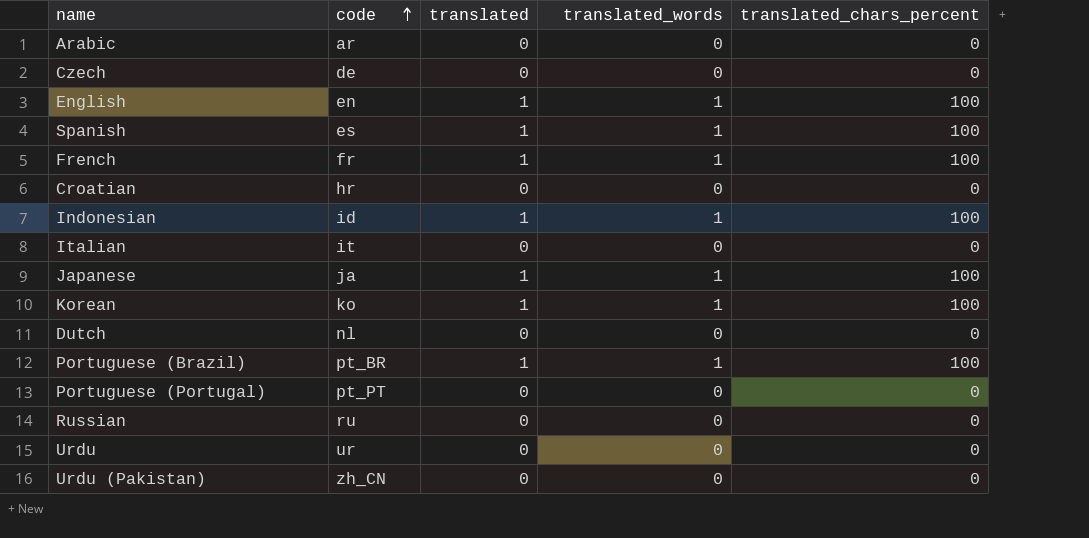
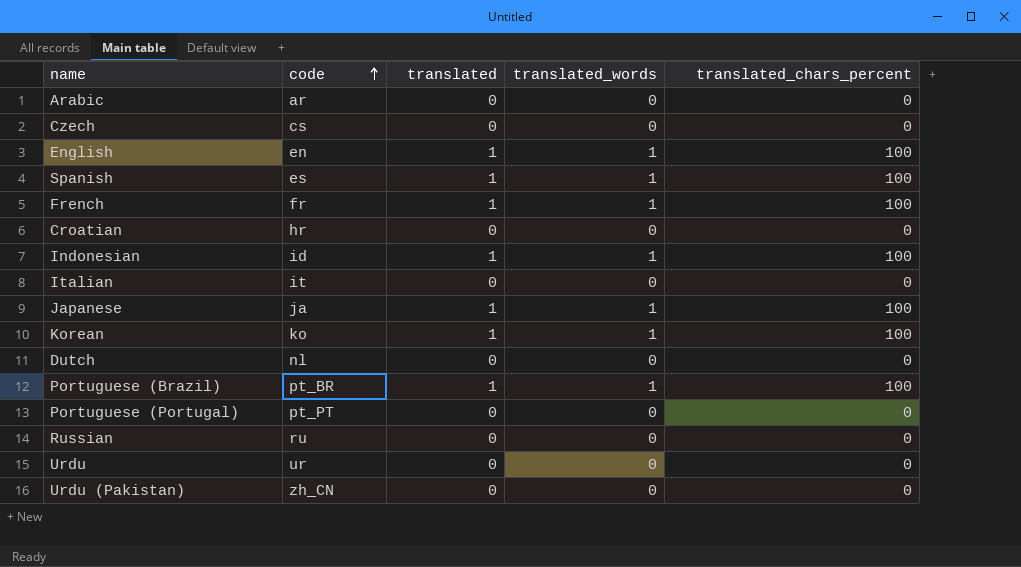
Czech | code: de -> cs

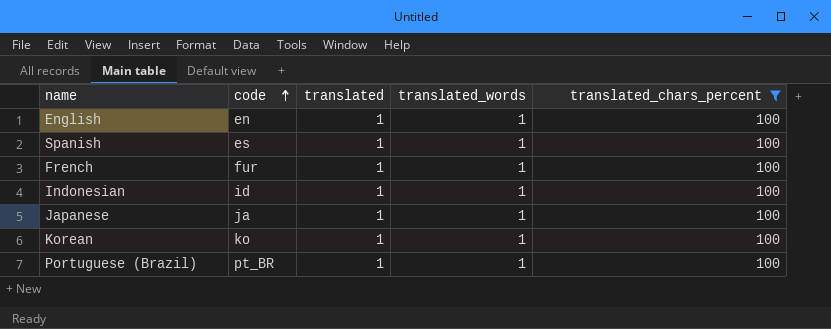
filter: none -> translated_chars_percent = 100
French | code: fr -> fur

